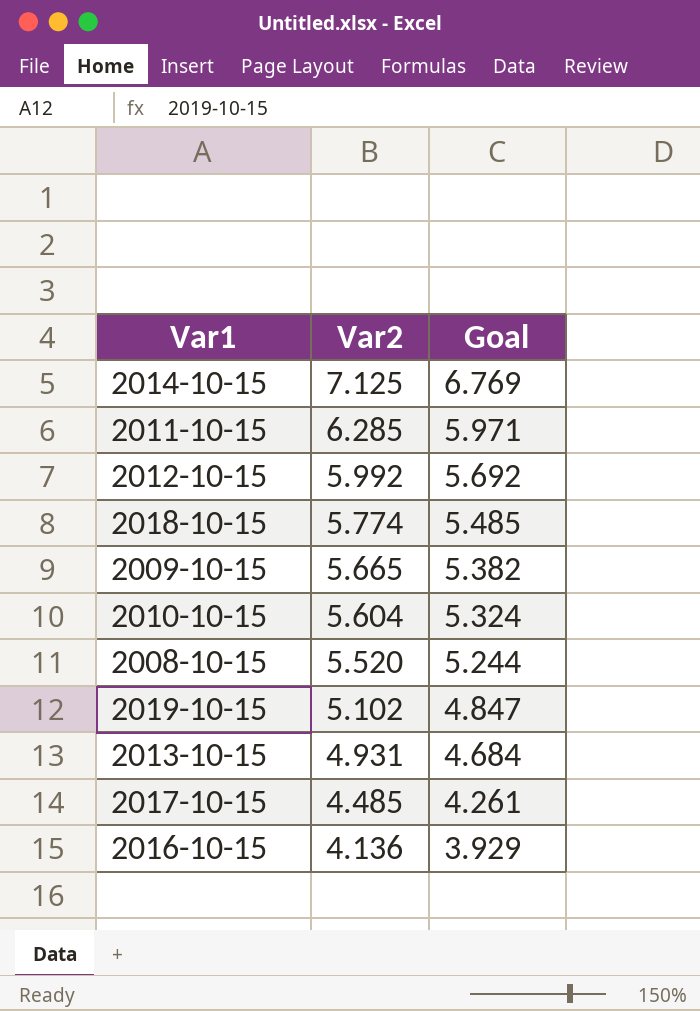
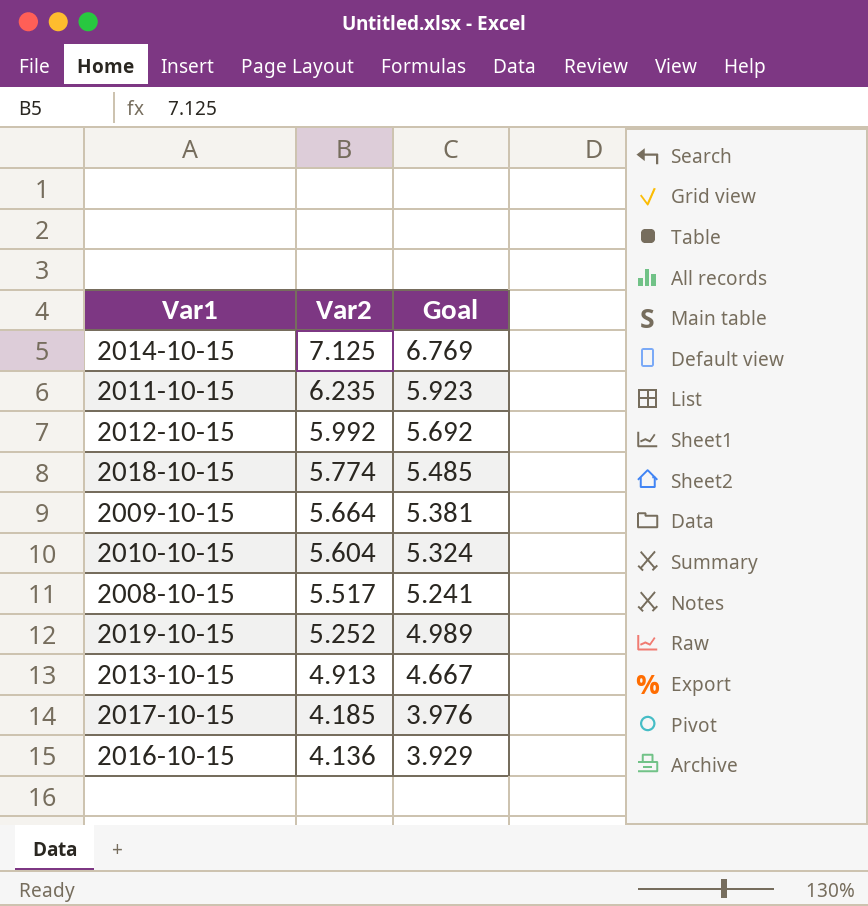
2011-10-15 | Var2: 6.285 -> 6.235
2011-10-15 | Goal: 5.971 -> 5.923
2009-10-15 | Var2: 5.665 -> 5.664
2009-10-15 | Goal: 5.382 -> 5.381
2008-10-15 | Var2: 5.520 -> 5.517
2008-10-15 | Goal: 5.244 -> 5.241
2019-10-15 | Var2: 5.102 -> 5.252
2019-10-15 | Goal: 4.847 -> 4.989
2013-10-15 | Var2: 4.931 -> 4.913
2013-10-15 | Goal: 4.684 -> 4.667
2017-10-15 | Var2: 4.485 -> 4.185
2017-10-15 | Goal: 4.261 -> 3.976

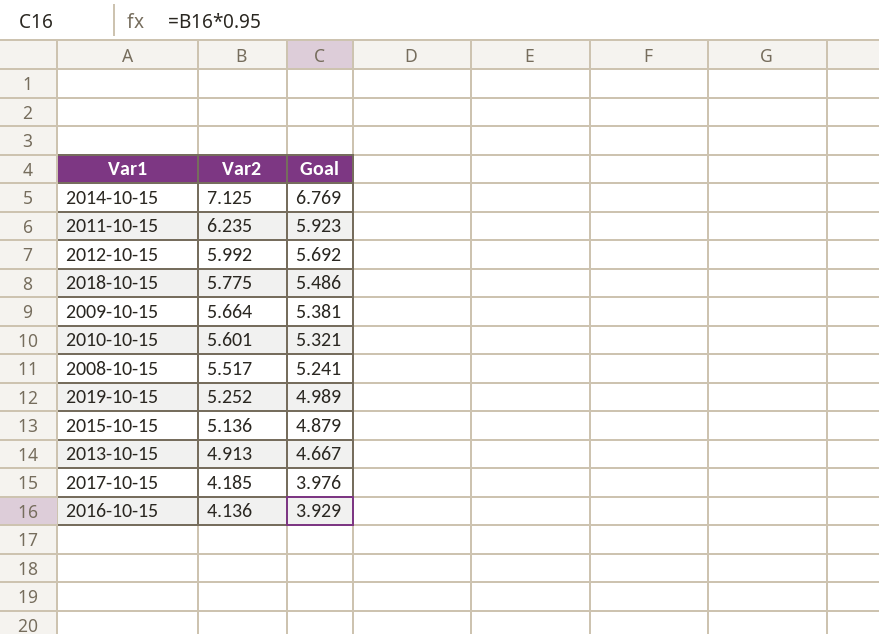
2018-10-15 | Var2: 5.774 -> 5.775
2018-10-15 | Goal: 5.485 -> 5.486
2010-10-15 | Var2: 5.604 -> 5.601
2010-10-15 | Goal: 5.324 -> 5.321
row 2015-10-15: none -> 5.136 | 4.879

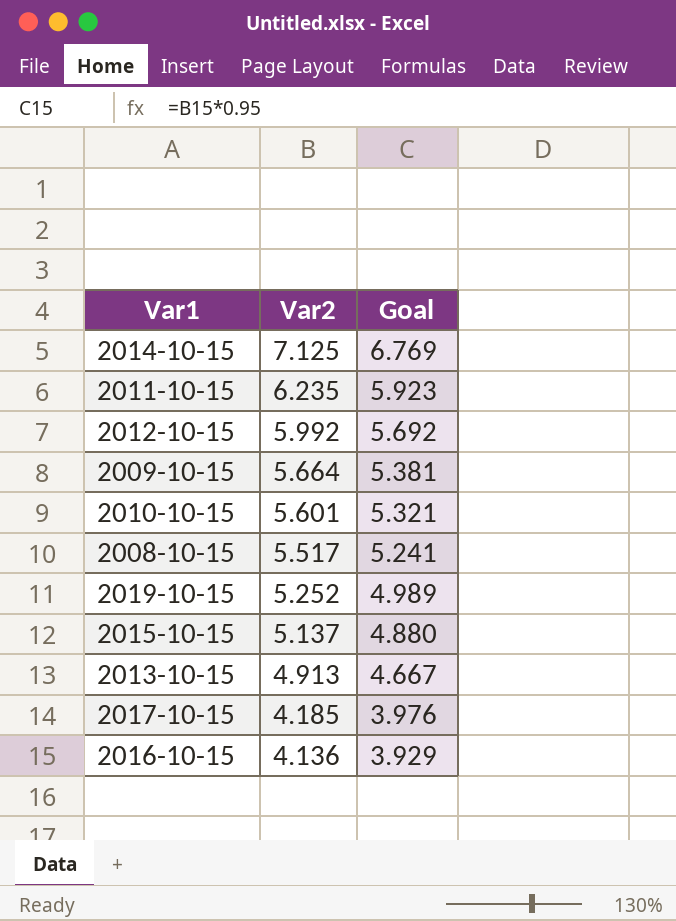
row 2018-10-15: 5.775 | 5.486 -> none
2015-10-15 | Var2: 5.136 -> 5.137
2015-10-15 | Goal: 4.879 -> 4.880

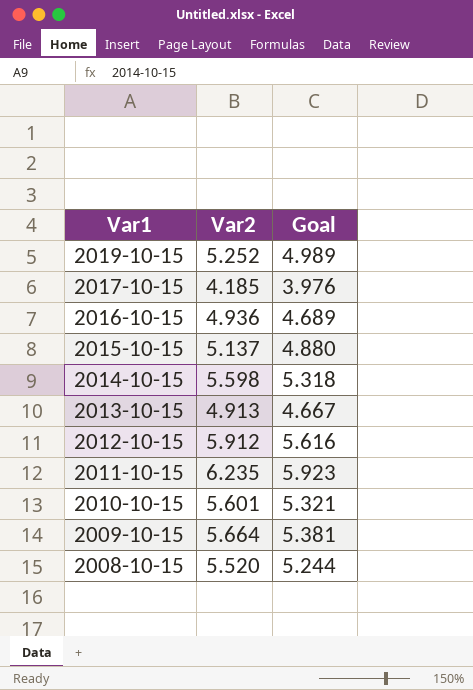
row order: Var2 descending -> Var1 descending
2016-10-15 | Var2: 4.136 -> 4.936
2016-10-15 | Goal: 3.929 -> 4.689
2014-10-15 | Var2: 7.125 -> 5.598
2014-10-15 | Goal: 6.769 -> 5.318
2012-10-15 | Var2: 5.992 -> 5.912
2012-10-15 | Goal: 5.692 -> 5.616
2008-10-15 | Var2: 5.517 -> 5.520
2008-10-15 | Goal: 5.241 -> 5.244

